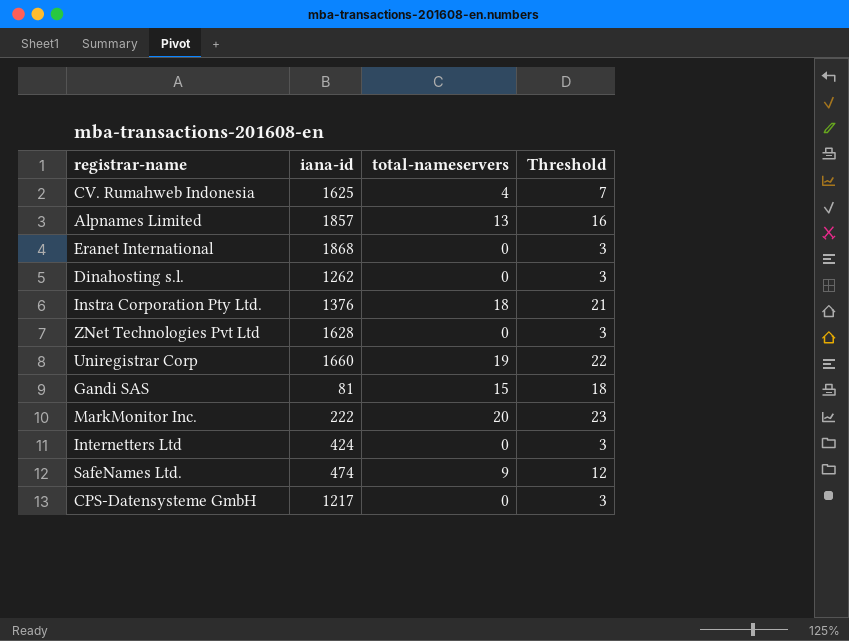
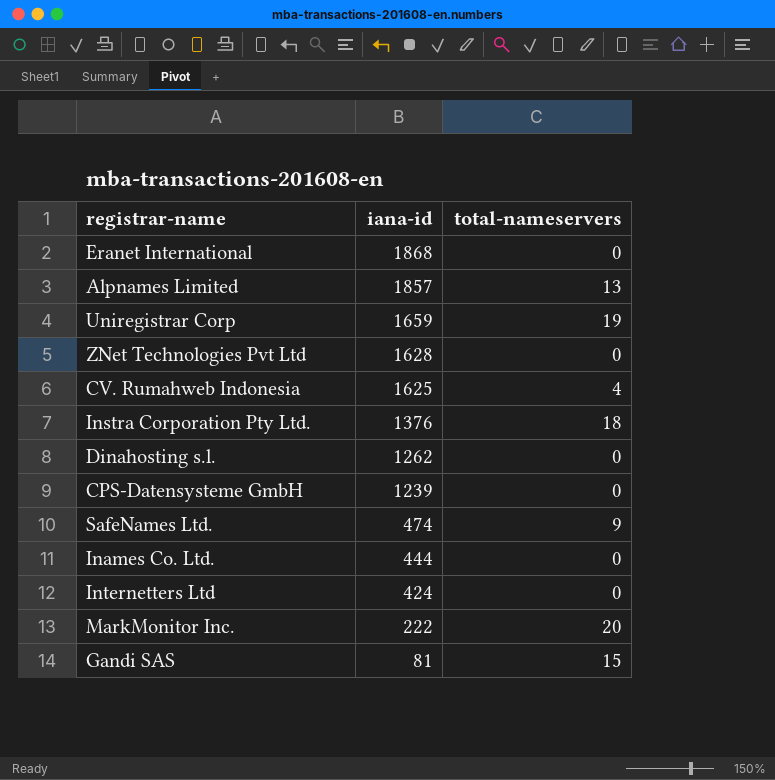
row order: none -> iana-id descending
column Threshold | formula: [total-nameservers] + 3 -> none
Uniregistrar Corp | iana-id: 1660 -> 1659
CPS-Datensysteme GmbH | iana-id: 1217 -> 1239
row Inames Co. Ltd.: none -> 444 | 0

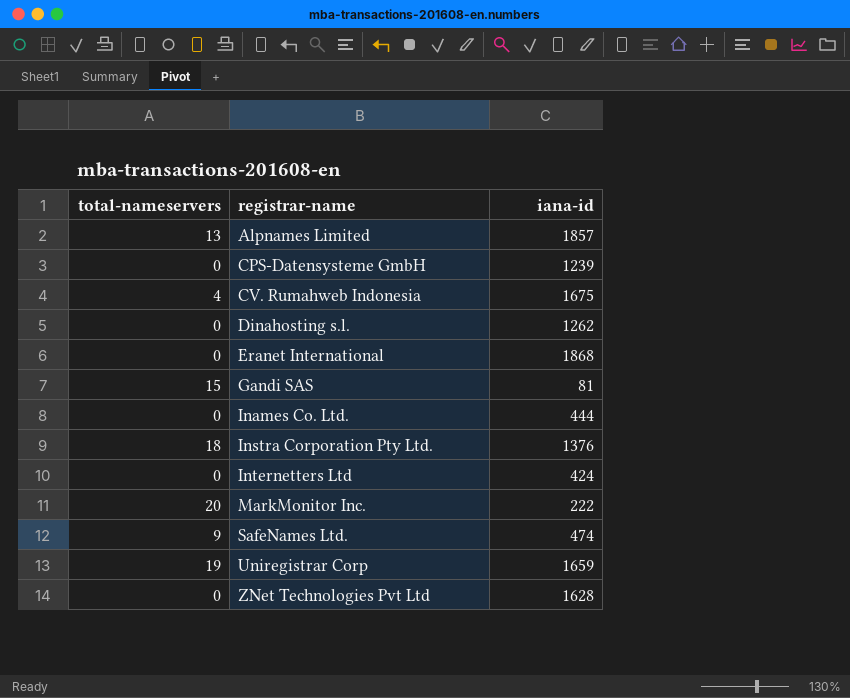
row order: iana-id descending -> registrar-name ascending
column total-nameservers | position: 3 -> 1
CV. Rumahweb Indonesia | iana-id: 1625 -> 1675

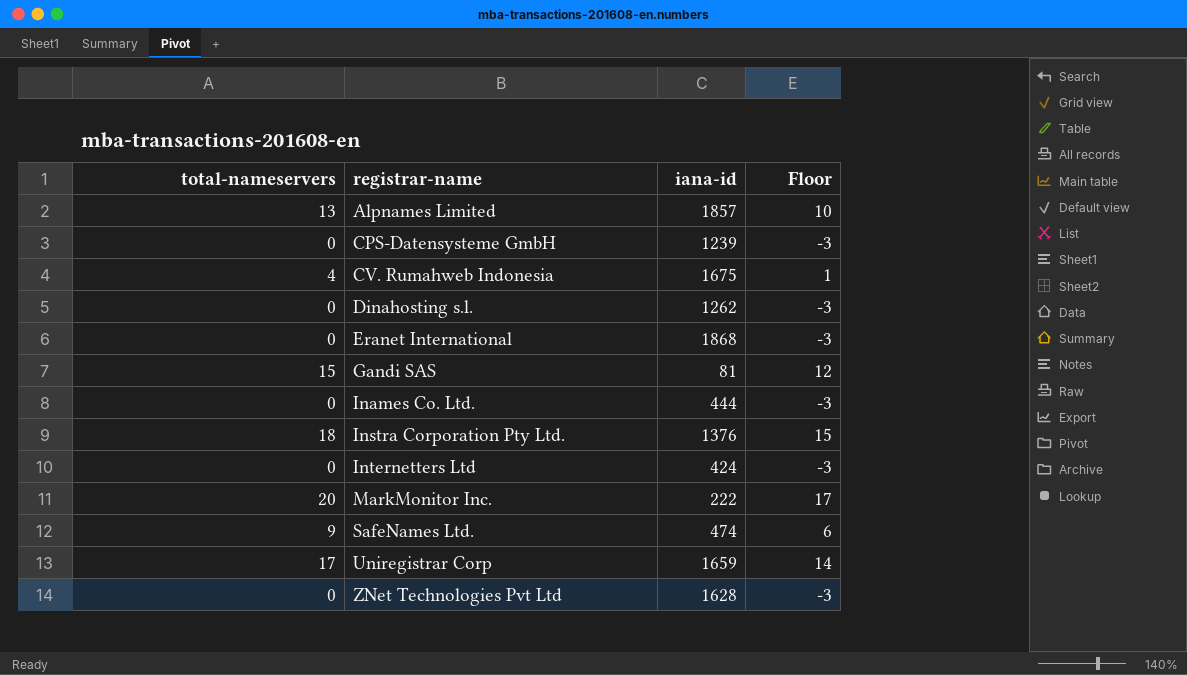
column Floor | formula: none -> [total-nameservers] - 3
Uniregistrar Corp | total-nameservers: 19 -> 17

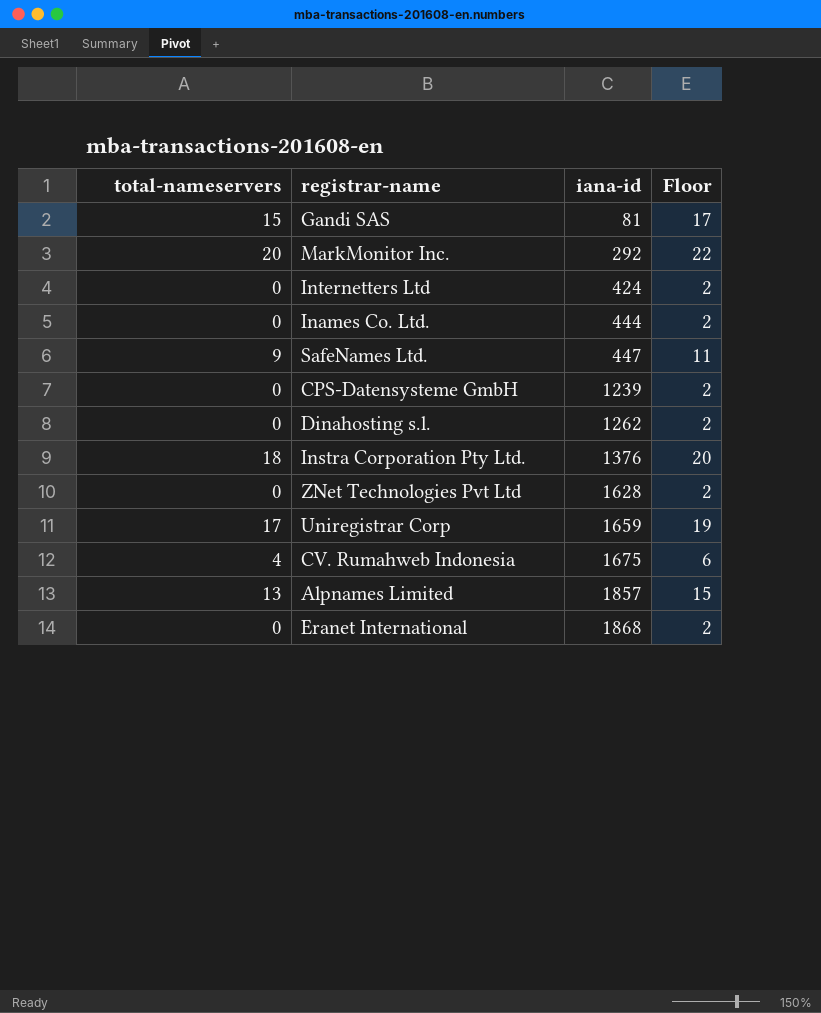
row order: registrar-name ascending -> iana-id ascending
column Floor | formula: [total-nameservers] - 3 -> [total-nameservers] + 2
MarkMonitor Inc. | iana-id: 222 -> 292
SafeNames Ltd. | iana-id: 474 -> 447

